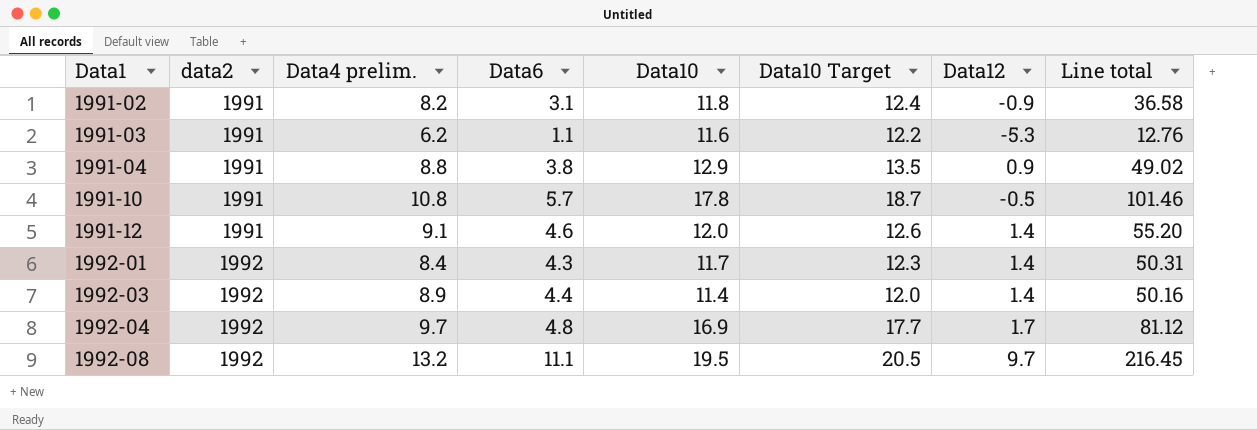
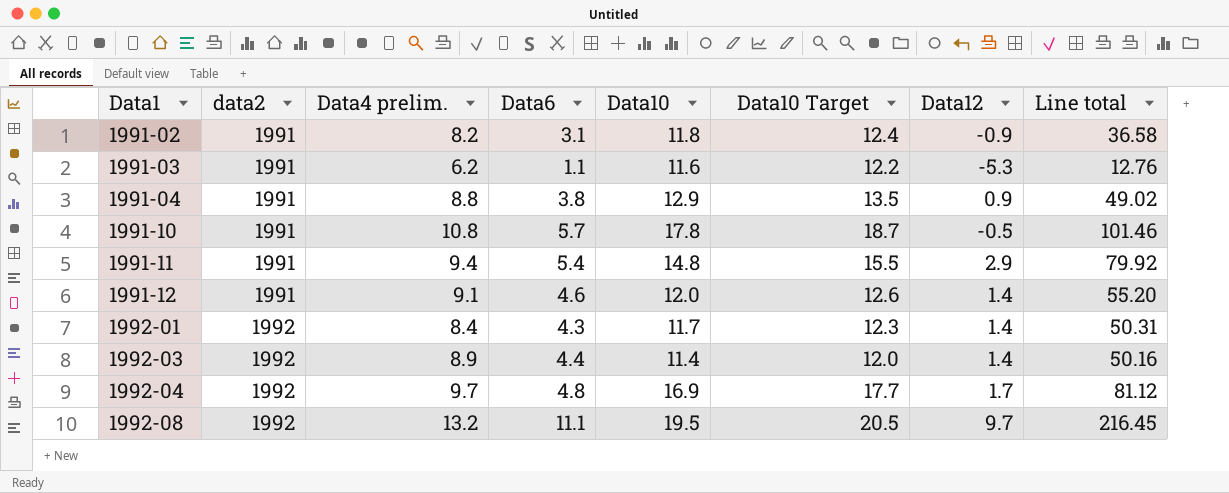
row 1991-11: none -> 1991 | 9.4 | 5.4 | 14.8 | 15.5 | 2.9 | 79.92

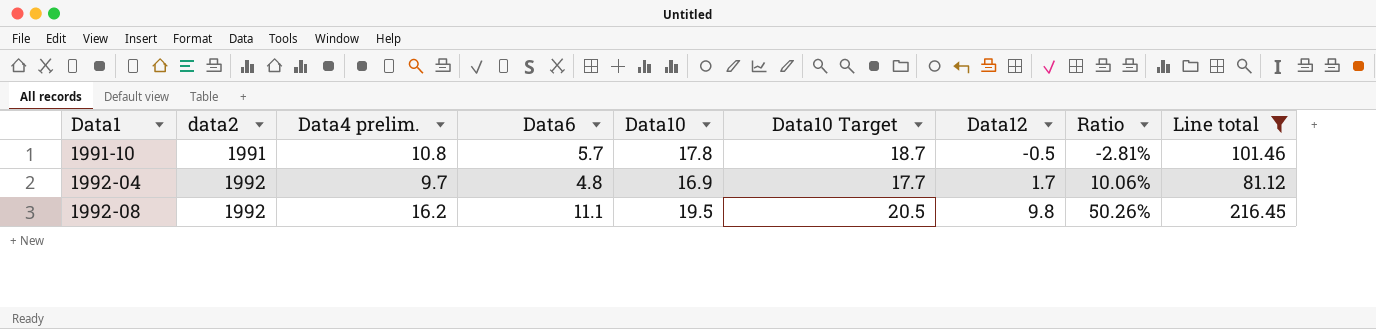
filter: none -> Line total >= 81.12
column Ratio | formula: none -> [Data12] / [Data10]
1992-08 | Data4 prelim.: 13.2 -> 16.2
1992-08 | Data12: 9.7 -> 9.8

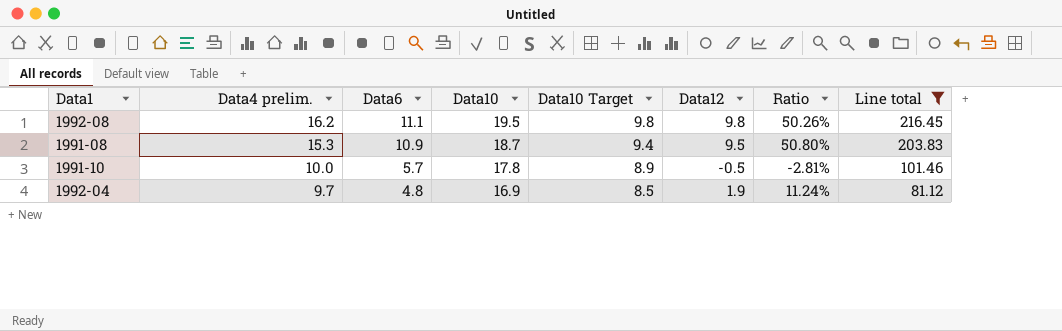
row order: Data1 ascending -> Data4 prelim. descending
column data2 | position: 2 -> none
column Data10 Target | formula: [Data10] * 1.05 -> [Data10] * 0.5
row 1991-08: none -> 15.3 | 10.9 | 18.7 | 9.4 | 9.5 | 50.80% | 203.83
1991-10 | Data4 prelim.: 10.8 -> 10.0
1992-04 | Data12: 1.7 -> 1.9
1992-04 | Ratio: 10.06% -> 11.24%

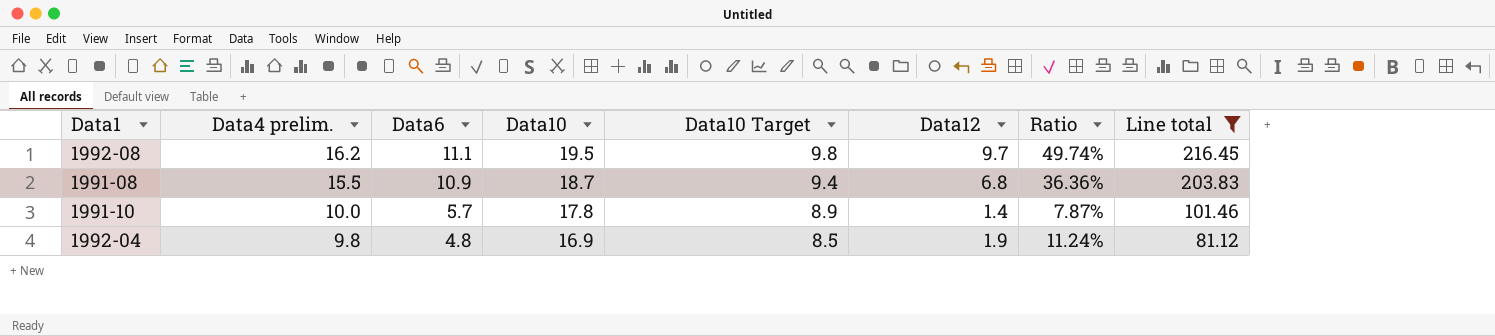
1992-08 | Data12: 9.8 -> 9.7
1992-08 | Ratio: 50.26% -> 49.74%
1991-08 | Data4 prelim.: 15.3 -> 15.5
1991-08 | Data12: 9.5 -> 6.8
1991-08 | Ratio: 50.80% -> 36.36%
1991-10 | Data12: -0.5 -> 1.4
1991-10 | Ratio: -2.81% -> 7.87%
1992-04 | Data4 prelim.: 9.7 -> 9.8

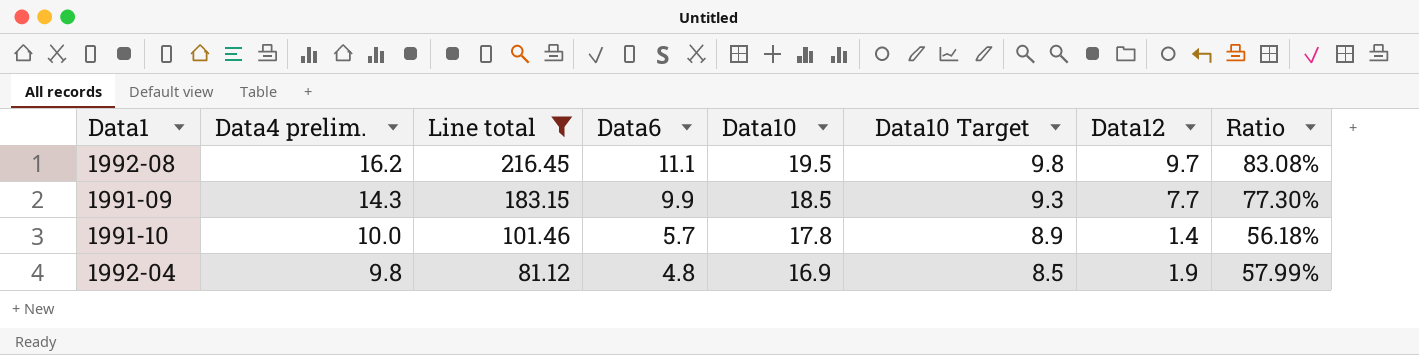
column Line total | position: 8 -> 3
column Ratio | formula: [Data12] / [Data10] -> [Data4 prelim.] / [Data10]
row 1991-08: 15.5 | 10.9 | 18.7 | 9.4 | 6.8 | 36.36% | 203.83 -> none
row 1991-09: none -> 14.3 | 183.15 | 9.9 | 18.5 | 9.3 | 7.7 | 77.30%

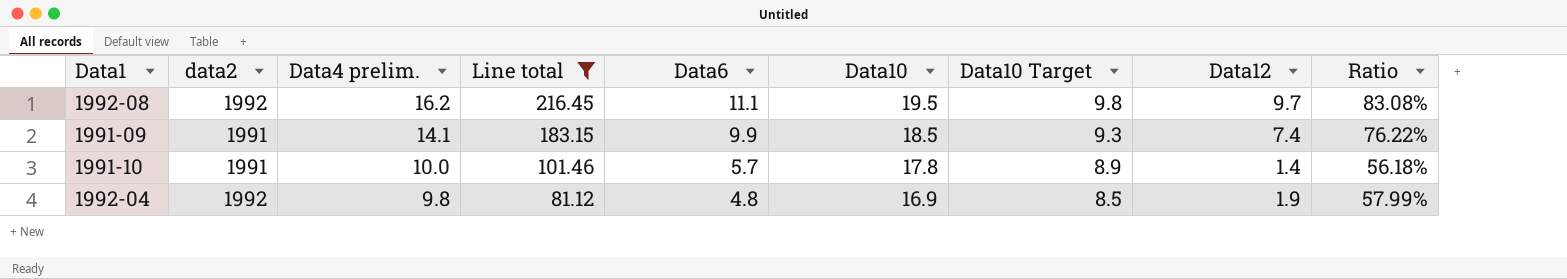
column data2 | position: none -> 2
1991-09 | Data4 prelim.: 14.3 -> 14.1
1991-09 | Data12: 7.7 -> 7.4
1991-09 | Ratio: 77.30% -> 76.22%

